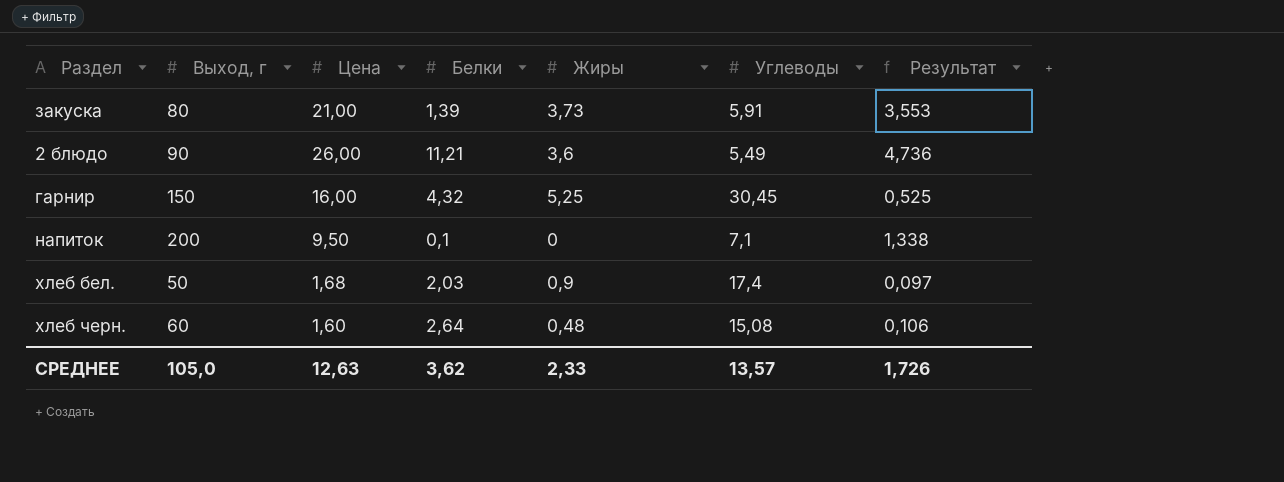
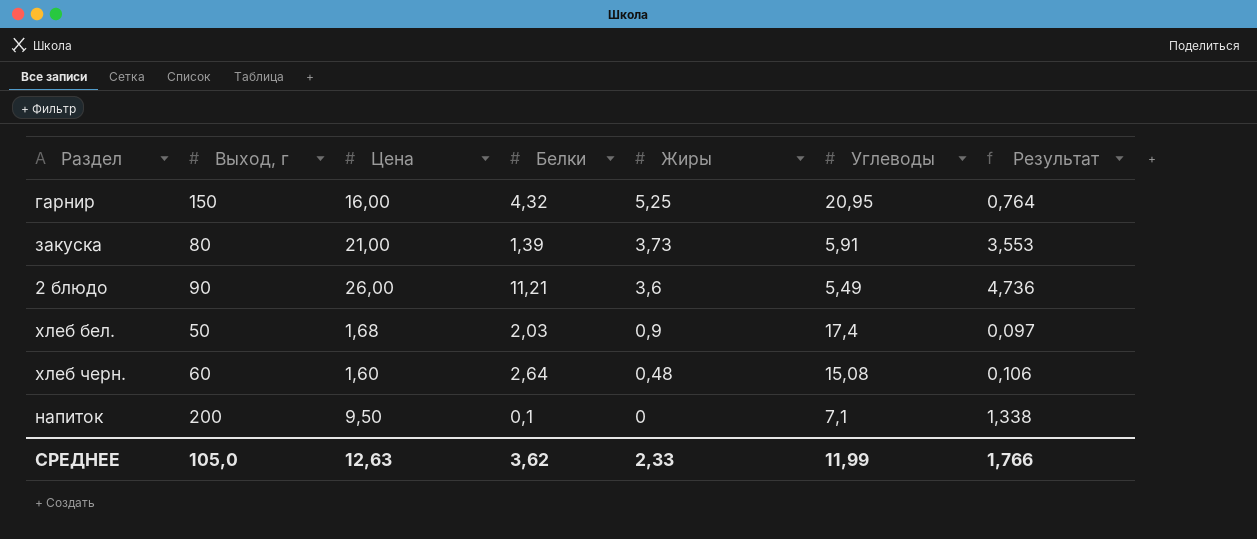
row order: none -> Жиры descending
гарнир | Углеводы: 30,45 -> 20,95
гарнир | Результат: 0,525 -> 0,764
СРЕДНЕЕ | Углеводы: 13,57 -> 11,99
СРЕДНЕЕ | Результат: 1,726 -> 1,766

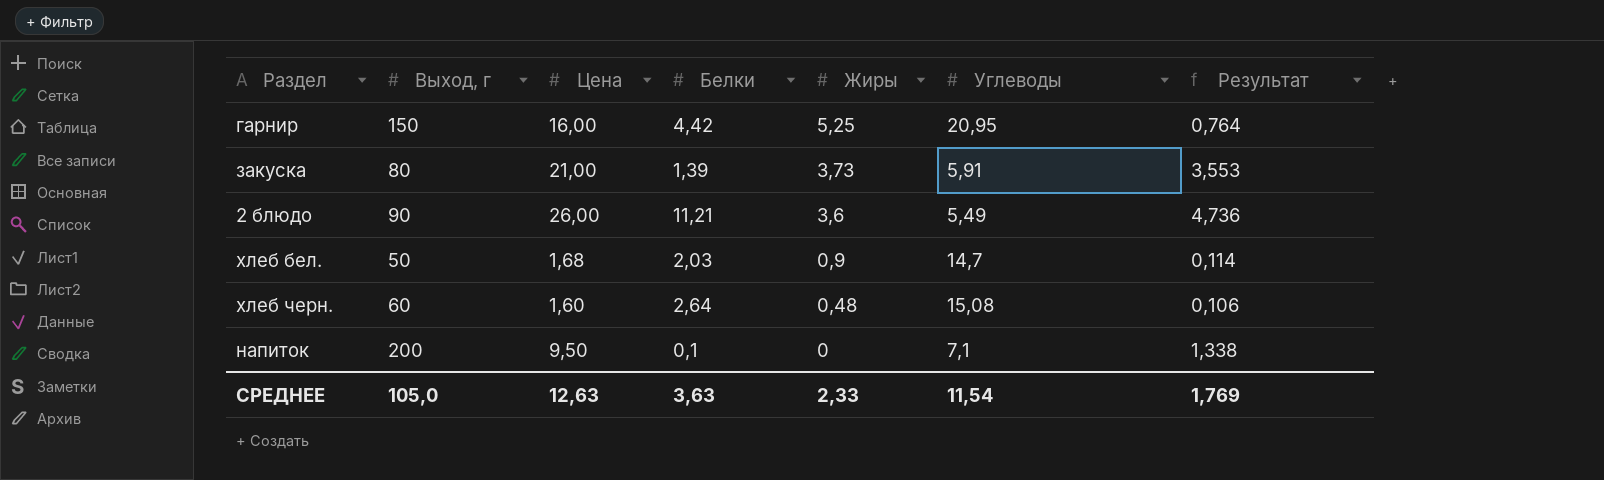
гарнир | Белки: 4,32 -> 4,42
хлеб бел. | Углеводы: 17,4 -> 14,7
хлеб бел. | Результат: 0,097 -> 0,114
СРЕДНЕЕ | Белки: 3,62 -> 3,63
СРЕДНЕЕ | Углеводы: 11,99 -> 11,54
СРЕДНЕЕ | Результат: 1,766 -> 1,769

